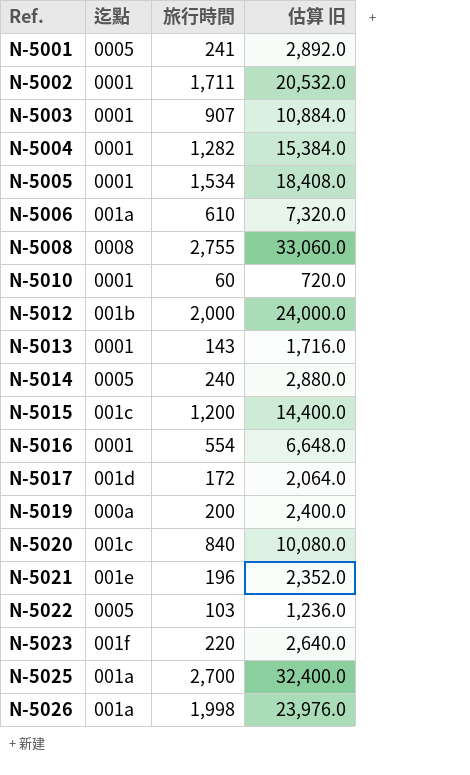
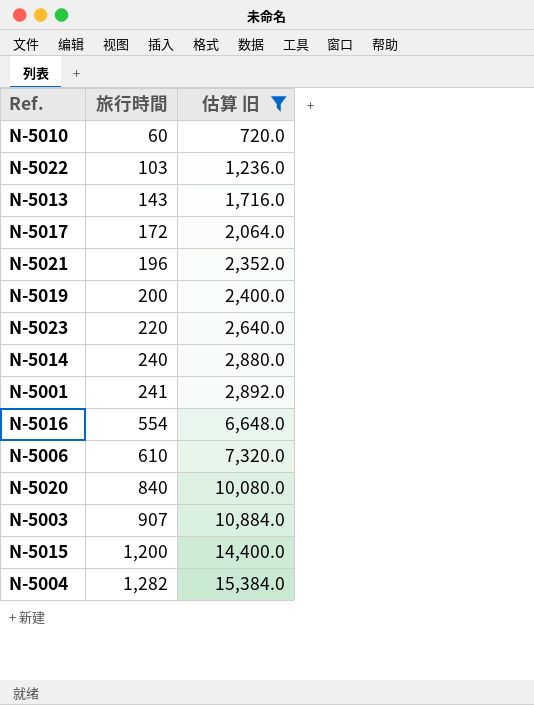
filter: none -> 估算 旧 <= 15,384.0
row order: Ref. ascending -> 旅行時間 ascending
column 迄點 | position: 2 -> none

